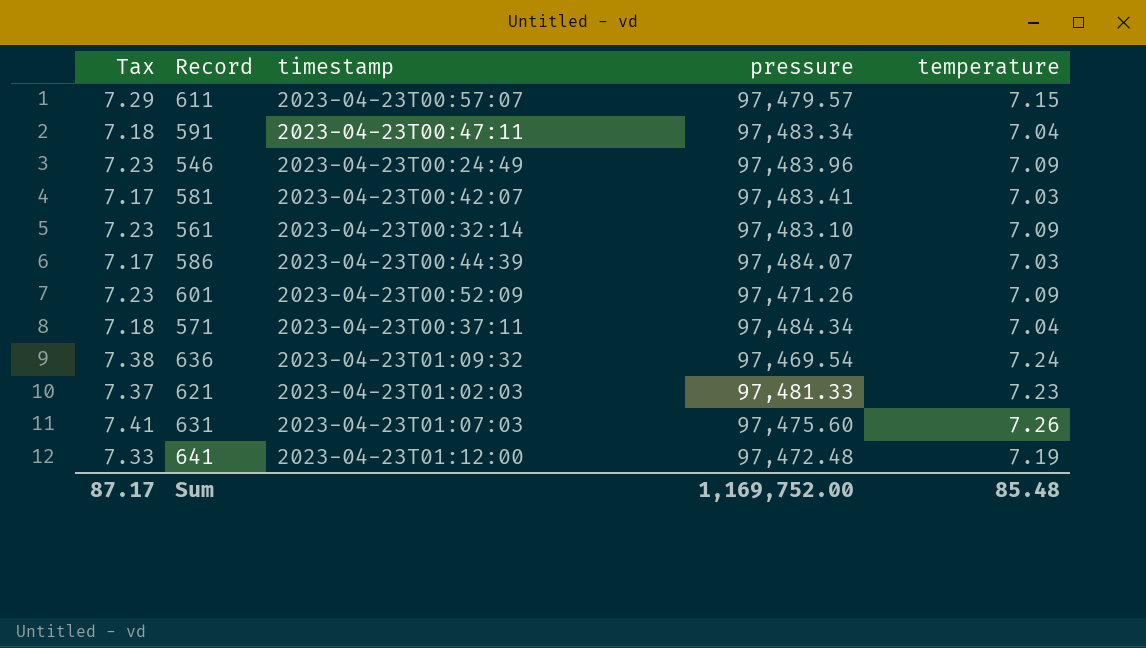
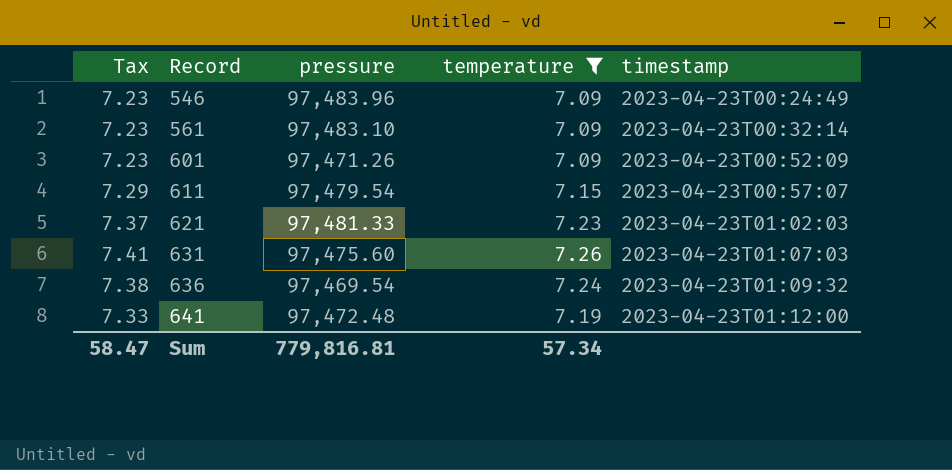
filter: none -> temperature >= 7.09
row order: none -> Record ascending
column timestamp | position: 3 -> 5
611 | pressure: 97,479.57 -> 97,479.54
Sum | Tax: 87.17 -> 58.47
Sum | pressure: 1,169,752.00 -> 779,816.81
Sum | temperature: 85.48 -> 57.34

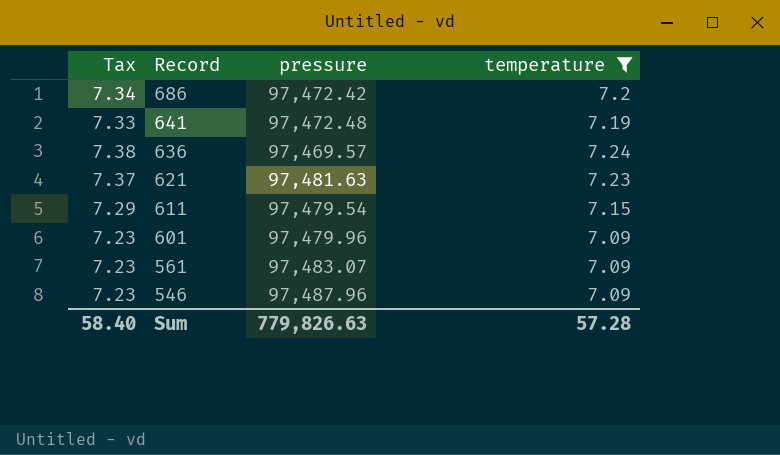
row order: Record ascending -> Record descending
column timestamp | position: 5 -> none
row 631: 7.41 | 97,475.60 | 7.26 | 2023-04-23T01:07:03 -> none
row 686: none -> 7.34 | 97,472.42 | 7.2
636 | pressure: 97,469.54 -> 97,469.57
621 | pressure: 97,481.33 -> 97,481.63
601 | pressure: 97,471.26 -> 97,479.96
561 | pressure: 97,483.10 -> 97,483.07
546 | pressure: 97,483.96 -> 97,487.96
Sum | Tax: 58.47 -> 58.40
Sum | pressure: 779,816.81 -> 779,826.63
Sum | temperature: 57.34 -> 57.28

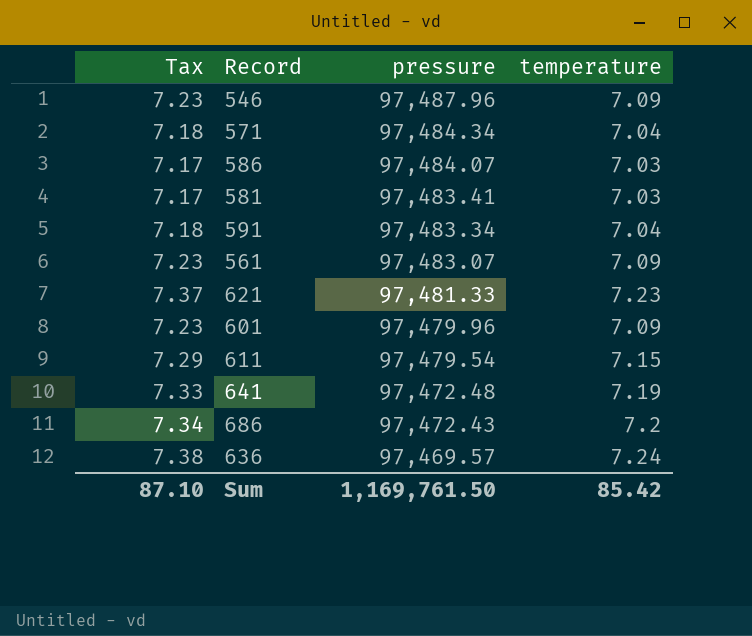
filter: temperature >= 7.09 -> none
row order: Record descending -> pressure descending
621 | pressure: 97,481.63 -> 97,481.33
686 | pressure: 97,472.42 -> 97,472.43
Sum | Tax: 58.40 -> 87.10
Sum | pressure: 779,826.63 -> 1,169,761.50
Sum | temperature: 57.28 -> 85.42

